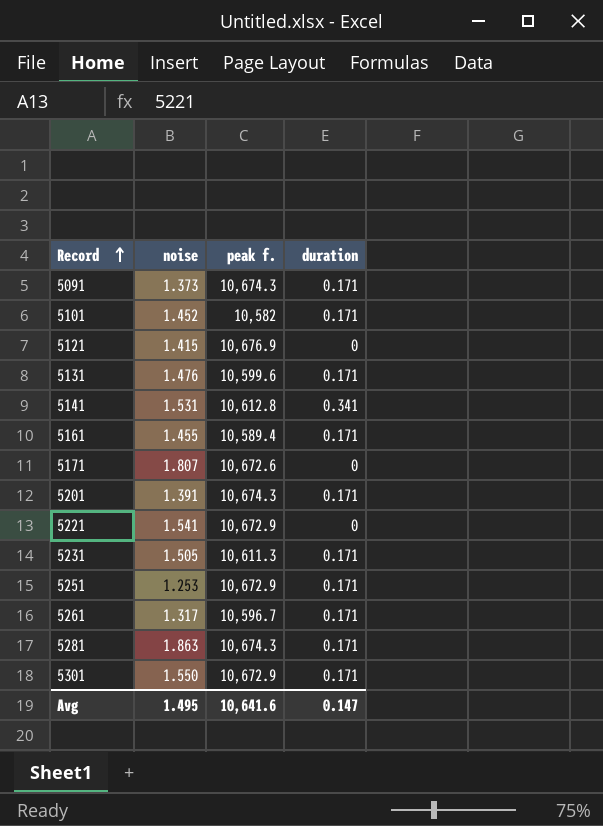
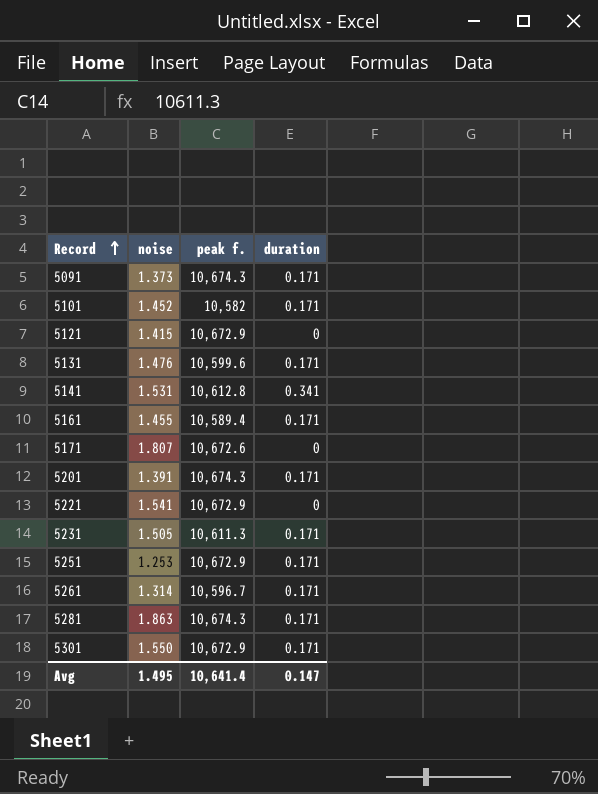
5121 | peak f.: 10,676.9 -> 10,672.9
5261 | noise: 1.317 -> 1.314
Avg | peak f.: 10,641.6 -> 10,641.4

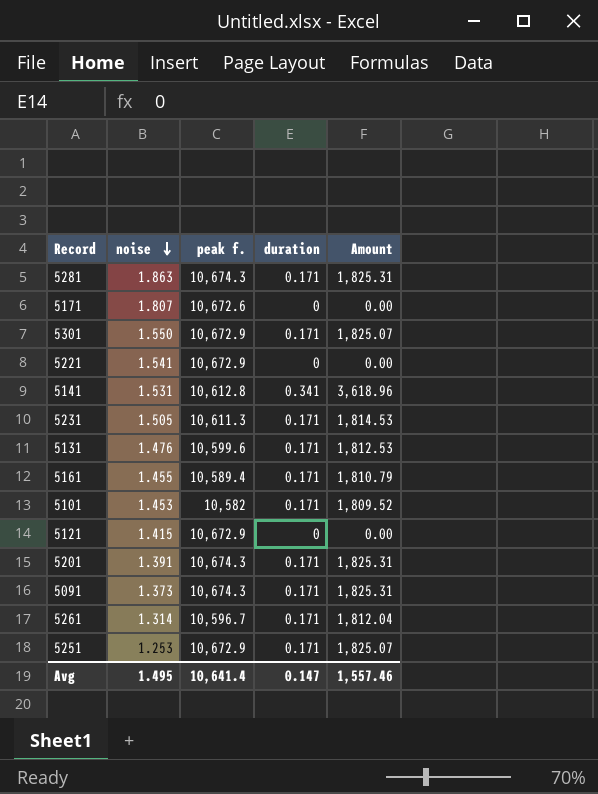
row order: Record ascending -> noise descending
column Amount | formula: none -> [peak f.] * [duration]
5101 | noise: 1.452 -> 1.453

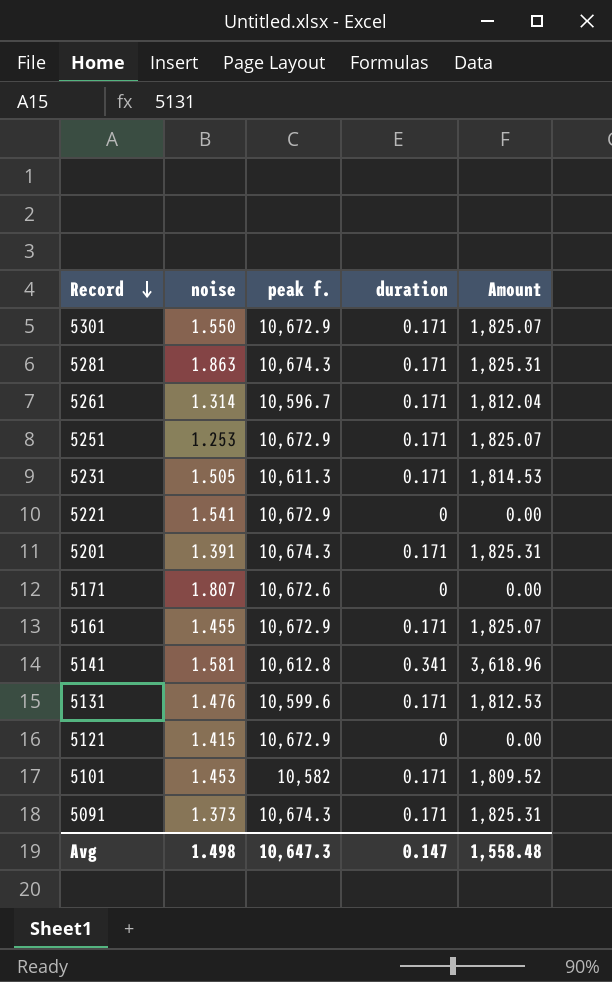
row order: noise descending -> Record descending
5161 | peak f.: 10,589.4 -> 10,672.9
5161 | Amount: 1,810.79 -> 1,825.07
5141 | noise: 1.531 -> 1.581
Avg | noise: 1.495 -> 1.498
Avg | peak f.: 10,641.4 -> 10,647.3
Avg | Amount: 1,557.46 -> 1,558.48

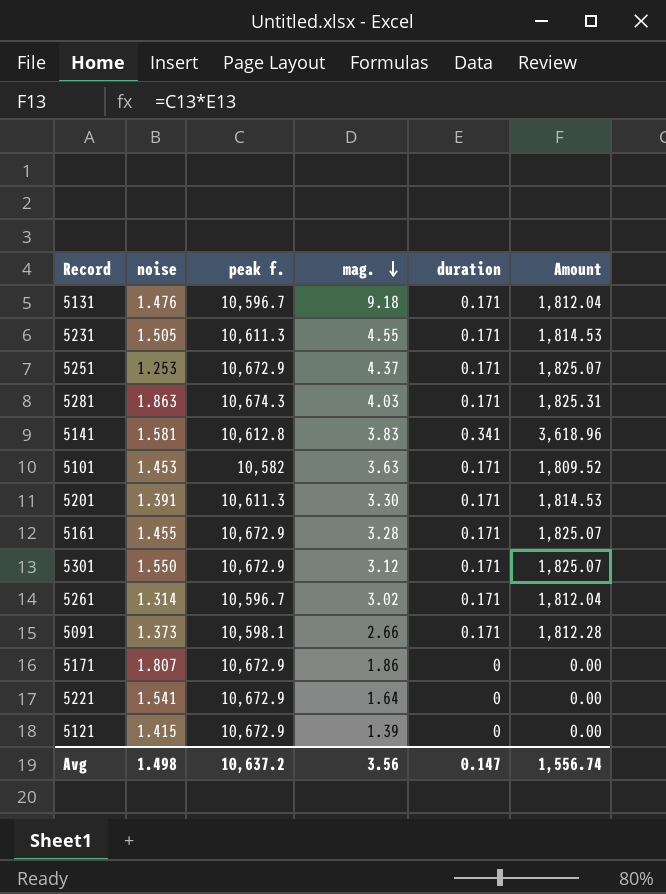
row order: Record descending -> mag. descending
column mag. | position: none -> 4
5131 | peak f.: 10,599.6 -> 10,596.7
5131 | Amount: 1,812.53 -> 1,812.04
5201 | peak f.: 10,674.3 -> 10,611.3
5201 | Amount: 1,825.31 -> 1,814.53
5091 | peak f.: 10,674.3 -> 10,598.1
5091 | Amount: 1,825.31 -> 1,812.28
5171 | peak f.: 10,672.6 -> 10,672.9
Avg | peak f.: 10,647.3 -> 10,637.2
Avg | Amount: 1,558.48 -> 1,556.74

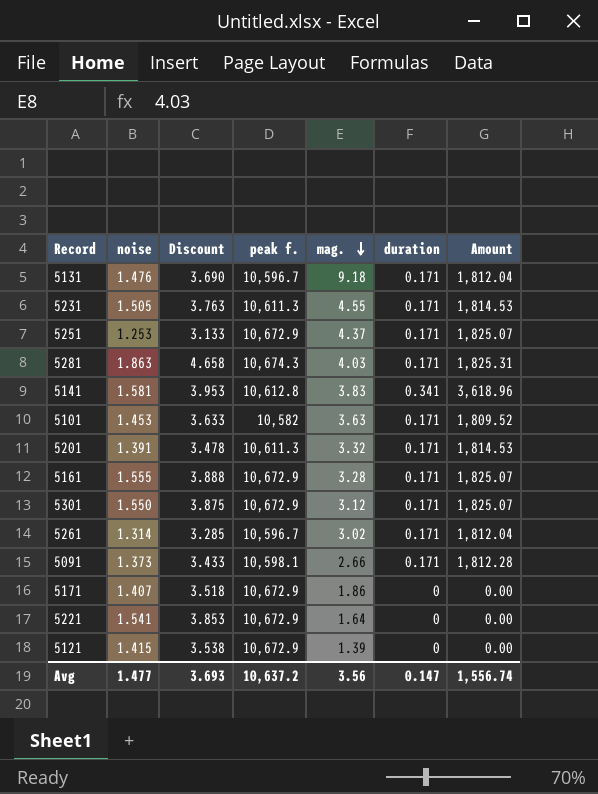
column Discount | formula: none -> [noise] * 2.5
5201 | mag.: 3.30 -> 3.32
5161 | noise: 1.455 -> 1.555
5171 | noise: 1.807 -> 1.407
Avg | noise: 1.498 -> 1.477

